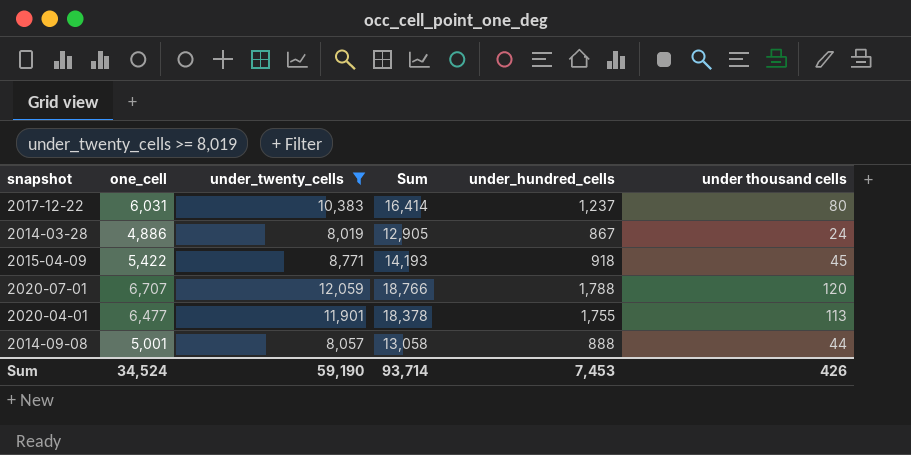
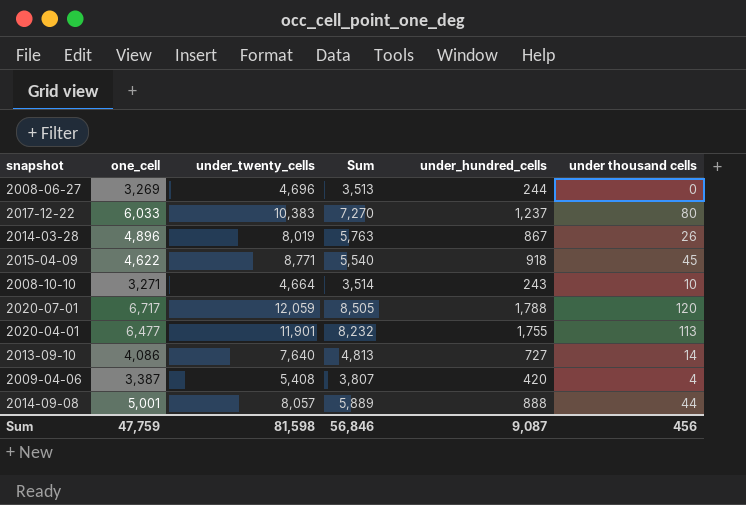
filter: under_twenty_cells >= 8,019 -> none
column Sum | formula: [one_cell] + [under_twenty_cells] -> [one_cell] + [under_hundred_cells]
2017-12-22 | one_cell: 6,031 -> 6,033
2014-03-28 | one_cell: 4,886 -> 4,896
2014-03-28 | under thousand cells: 24 -> 26
2015-04-09 | one_cell: 5,422 -> 4,622
2020-07-01 | one_cell: 6,707 -> 6,717
Sum | one_cell: 34,524 -> 47,759
Sum | under_twenty_cells: 59,190 -> 81,598
Sum | Sum: 93,714 -> 56,846
Sum | under_hundred_cells: 7,453 -> 9,087
Sum | under thousand cells: 426 -> 456

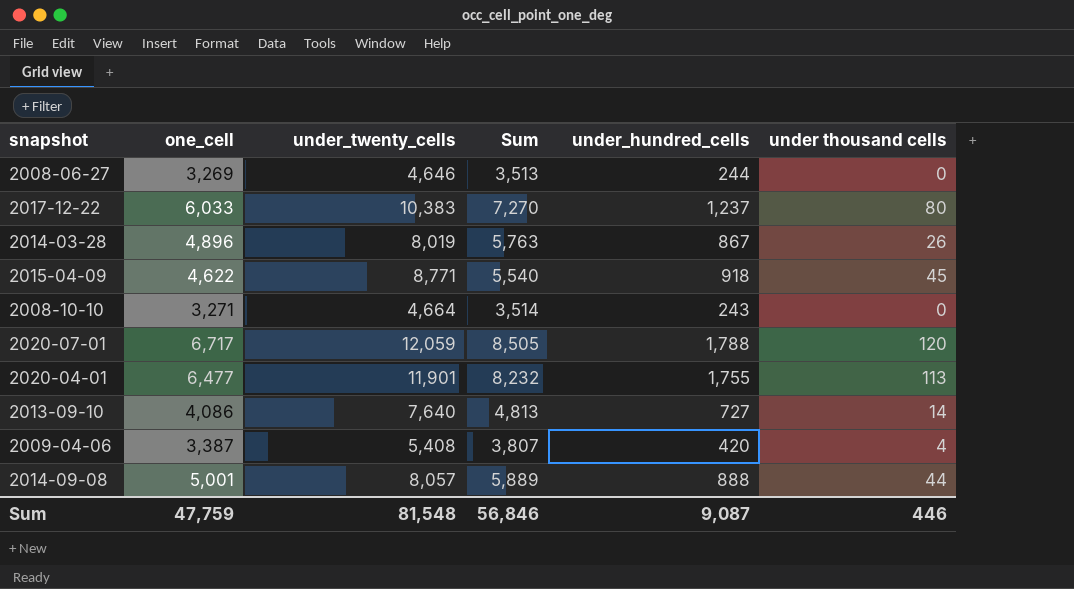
2008-06-27 | under_twenty_cells: 4,696 -> 4,646
2008-10-10 | under thousand cells: 10 -> 0
Sum | under_twenty_cells: 81,598 -> 81,548
Sum | under thousand cells: 456 -> 446

